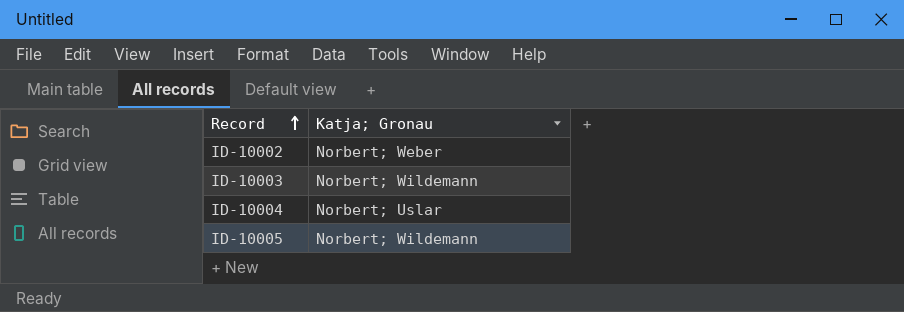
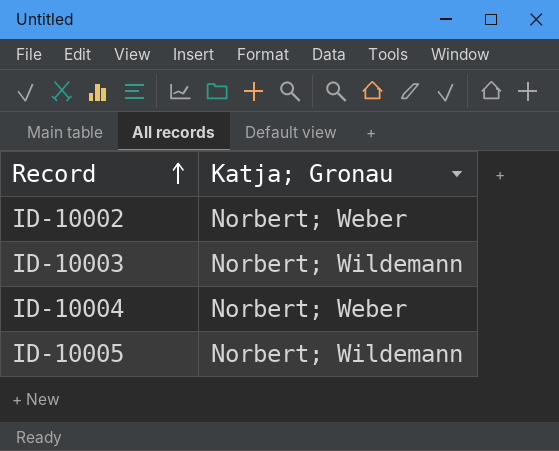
ID-10004 | Katja; Gronau: Norbert; Uslar -> Norbert; Weber

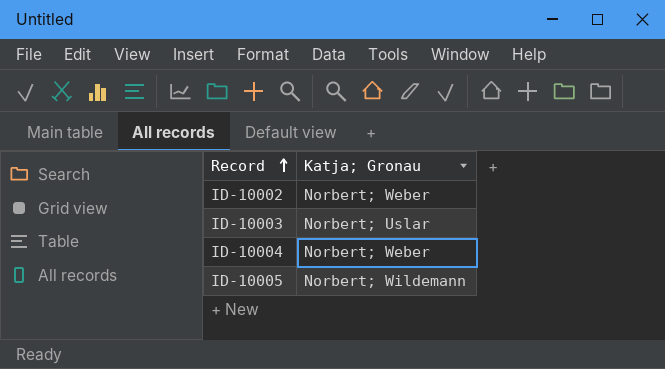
ID-10003 | Katja; Gronau: Norbert; Wildemann -> Norbert; Uslar

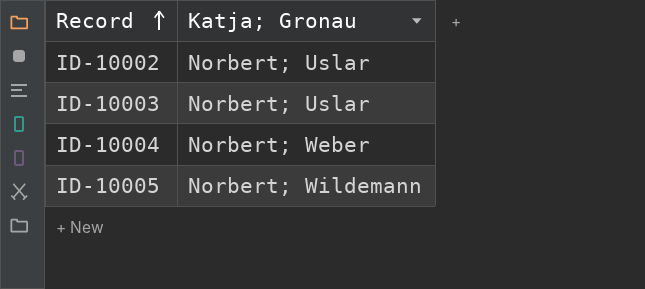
ID-10002 | Katja; Gronau: Norbert; Weber -> Norbert; Uslar

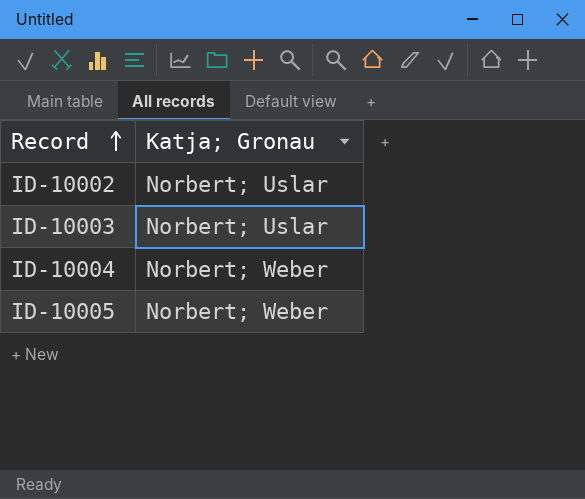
ID-10005 | Katja; Gronau: Norbert; Wildemann -> Norbert; Weber

